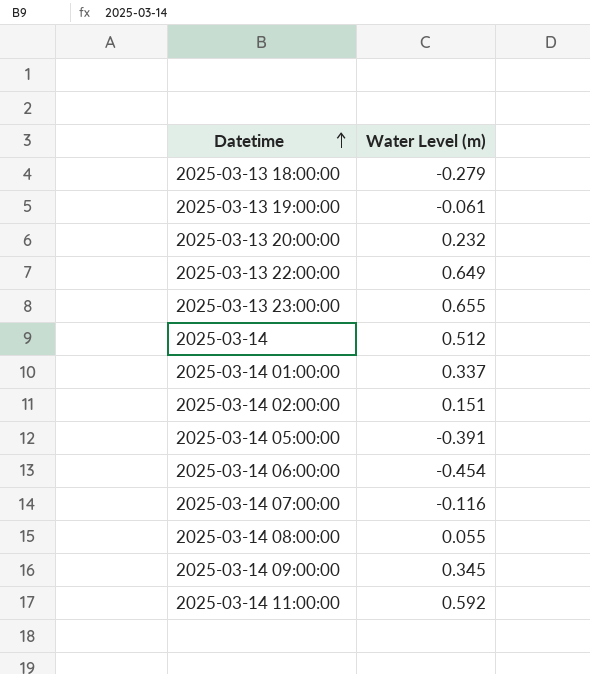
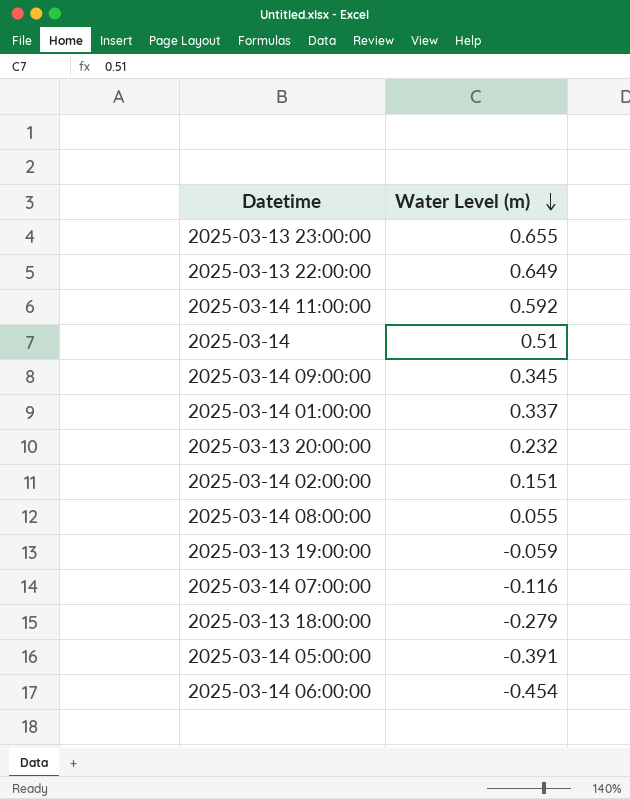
row order: Datetime ascending -> Water Level (m) descending
2025-03-14 | Water Level (m): 0.512 -> 0.51
2025-03-13 19:00:00 | Water Level (m): -0.061 -> -0.059

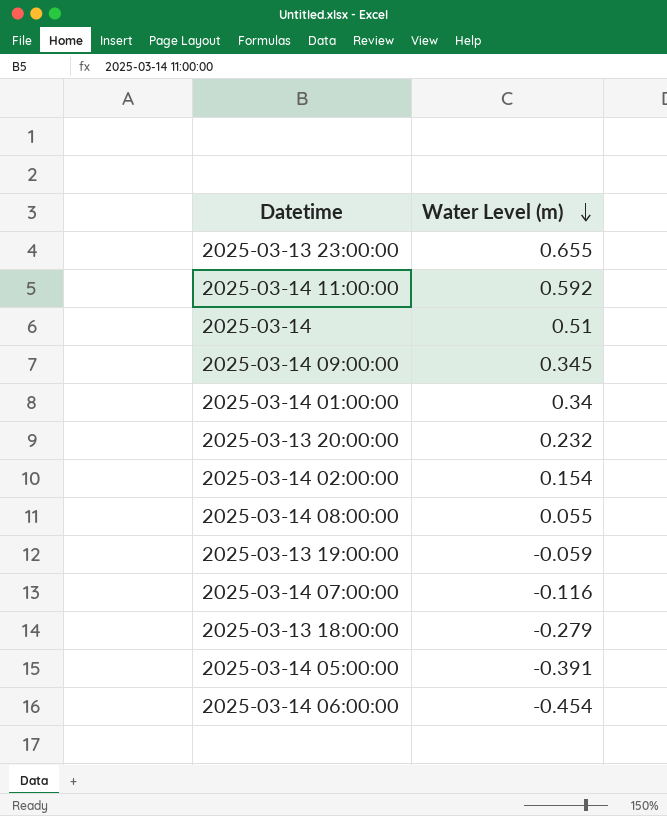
row 2025-03-13 22:00:00: 0.649 -> none
2025-03-14 01:00:00 | Water Level (m): 0.337 -> 0.34
2025-03-14 02:00:00 | Water Level (m): 0.151 -> 0.154

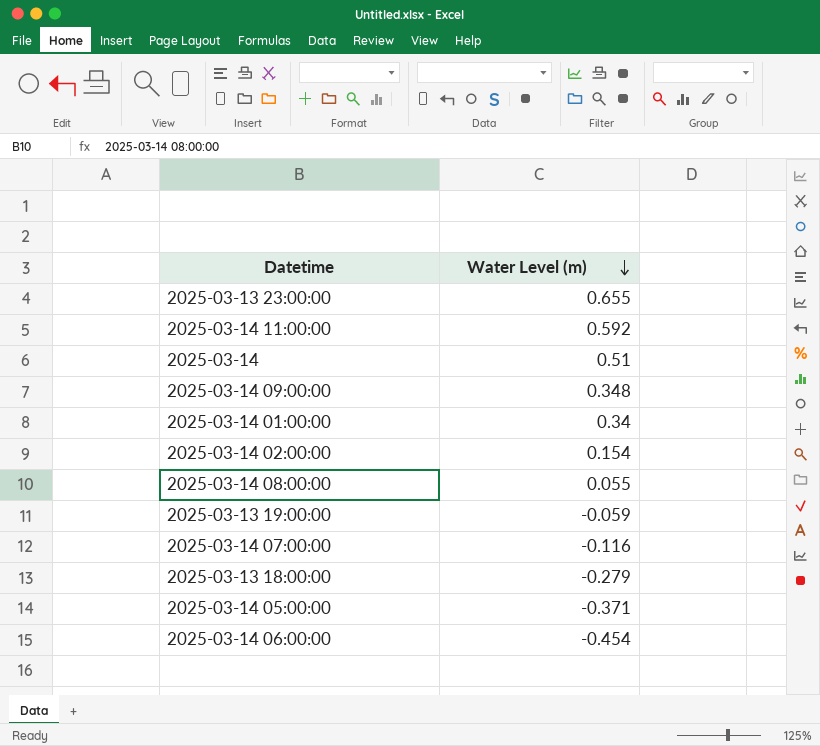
row 2025-03-13 20:00:00: 0.232 -> none
2025-03-14 09:00:00 | Water Level (m): 0.345 -> 0.348
2025-03-14 05:00:00 | Water Level (m): -0.391 -> -0.371

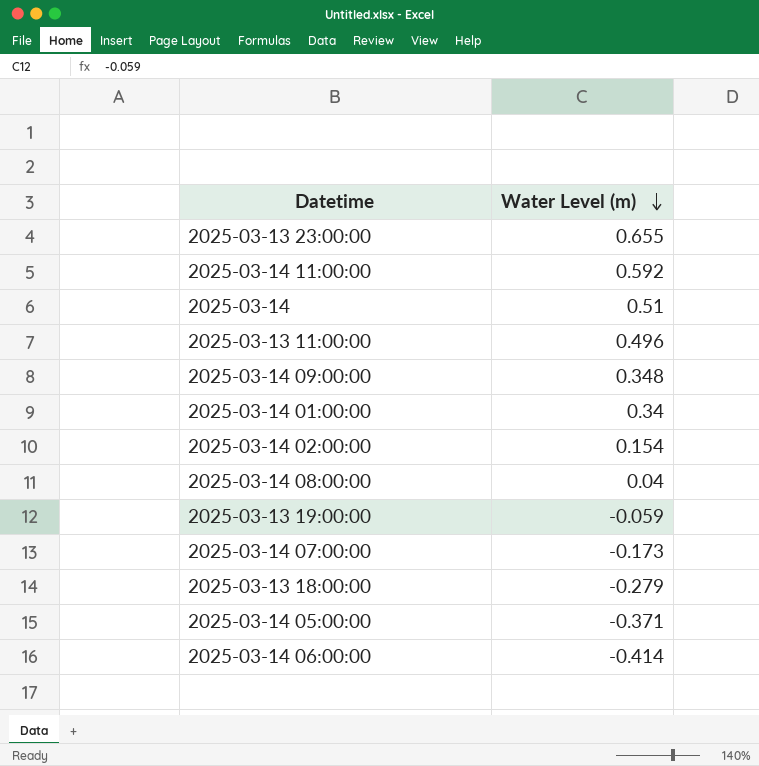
row 2025-03-13 11:00:00: none -> 0.496
2025-03-14 08:00:00 | Water Level (m): 0.055 -> 0.04
2025-03-14 07:00:00 | Water Level (m): -0.116 -> -0.173
2025-03-14 06:00:00 | Water Level (m): -0.454 -> -0.414

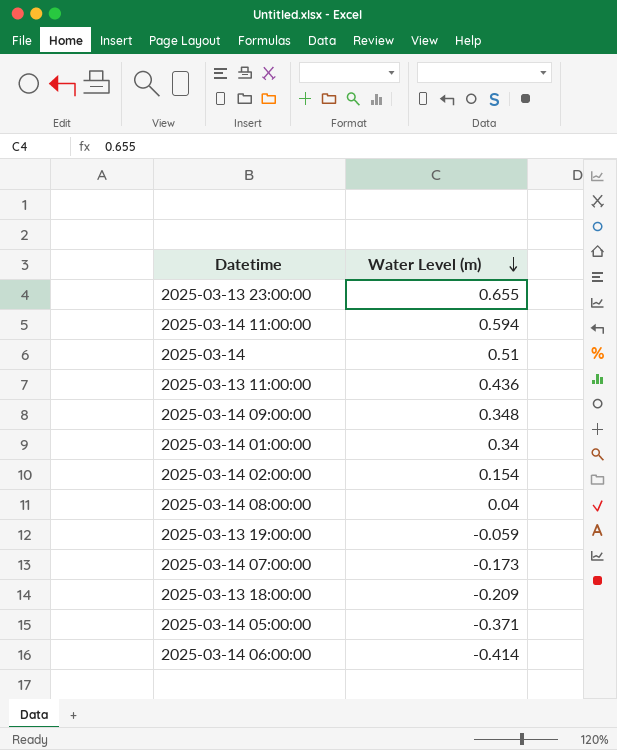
2025-03-14 11:00:00 | Water Level (m): 0.592 -> 0.594
2025-03-13 11:00:00 | Water Level (m): 0.496 -> 0.436
2025-03-13 18:00:00 | Water Level (m): -0.279 -> -0.209

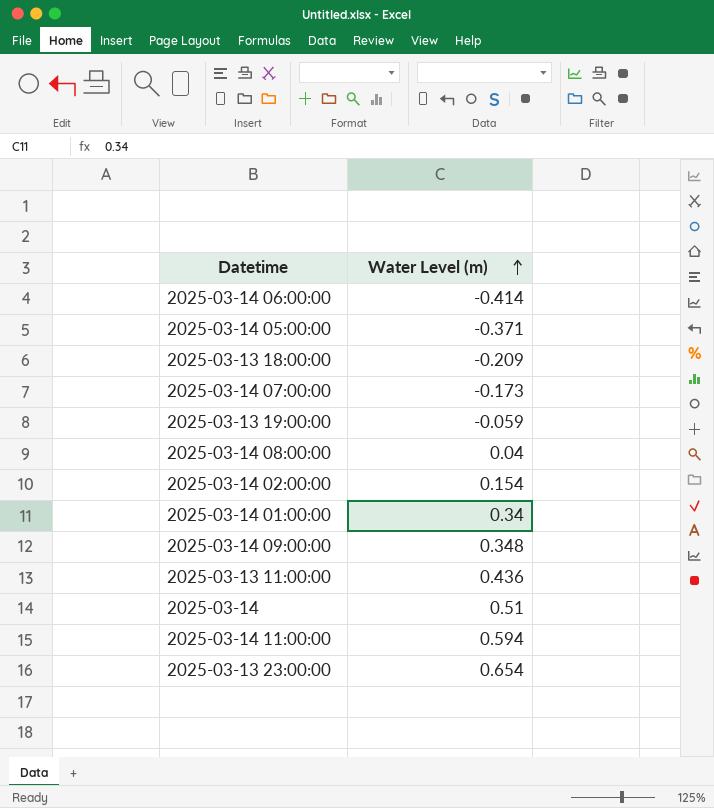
row order: Water Level (m) descending -> Water Level (m) ascending
2025-03-13 23:00:00 | Water Level (m): 0.655 -> 0.654

